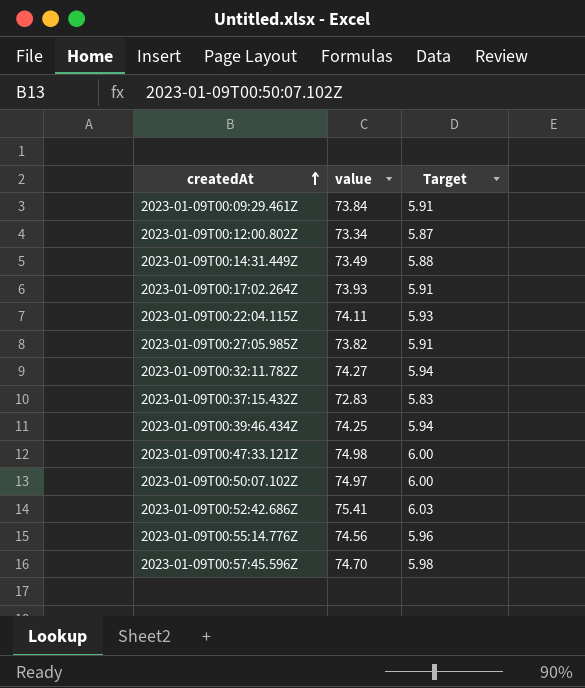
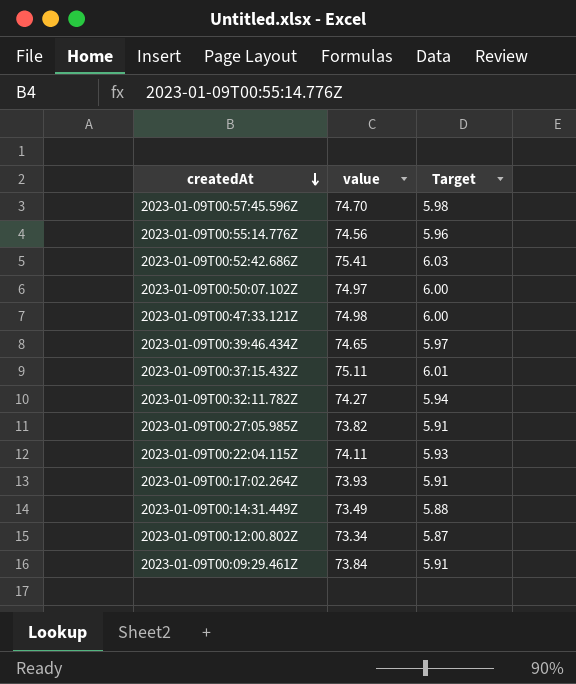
row order: createdAt ascending -> createdAt descending
2023-01-09T00:39:46.434Z | value: 74.25 -> 74.65
2023-01-09T00:39:46.434Z | Target: 5.94 -> 5.97
2023-01-09T00:37:15.432Z | value: 72.83 -> 75.11
2023-01-09T00:37:15.432Z | Target: 5.83 -> 6.01

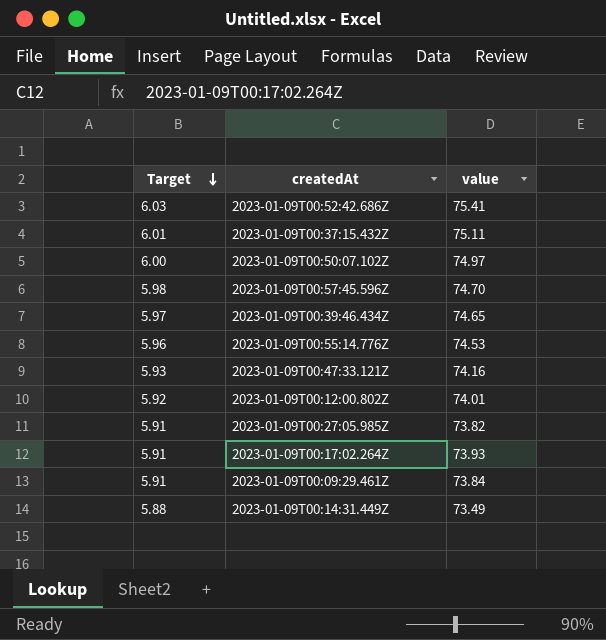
row order: createdAt descending -> Target descending
column Target | position: 3 -> 1
row 2023-01-09T00:32:11.782Z: 74.27 | 5.94 -> none
row 2023-01-09T00:22:04.115Z: 74.11 | 5.93 -> none
2023-01-09T00:55:14.776Z | value: 74.56 -> 74.53
2023-01-09T00:47:33.121Z | Target: 6.00 -> 5.93
2023-01-09T00:47:33.121Z | value: 74.98 -> 74.16
2023-01-09T00:12:00.802Z | Target: 5.87 -> 5.92
2023-01-09T00:12:00.802Z | value: 73.34 -> 74.01

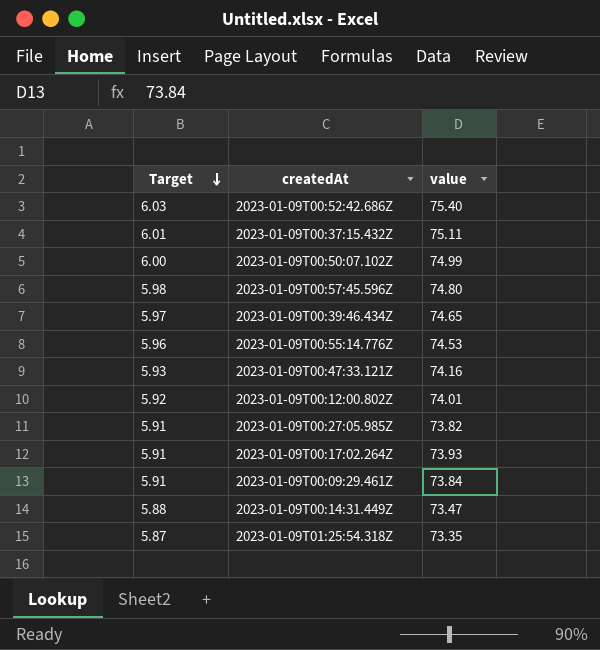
2023-01-09T00:52:42.686Z | value: 75.41 -> 75.40
2023-01-09T00:50:07.102Z | value: 74.97 -> 74.99
2023-01-09T00:57:45.596Z | value: 74.70 -> 74.80
2023-01-09T00:14:31.449Z | value: 73.49 -> 73.47
row 2023-01-09T01:25:54.318Z: none -> 5.87 | 73.35

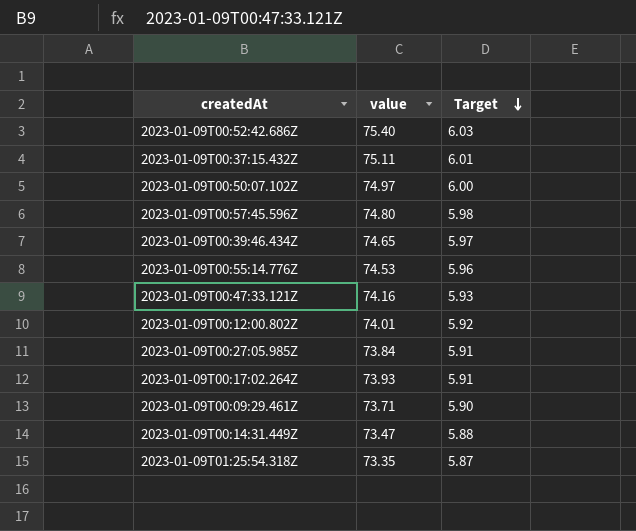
column Target | position: 1 -> 3
2023-01-09T00:50:07.102Z | value: 74.99 -> 74.97
2023-01-09T00:27:05.985Z | value: 73.82 -> 73.84
2023-01-09T00:09:29.461Z | value: 73.84 -> 73.71
2023-01-09T00:09:29.461Z | Target: 5.91 -> 5.90

